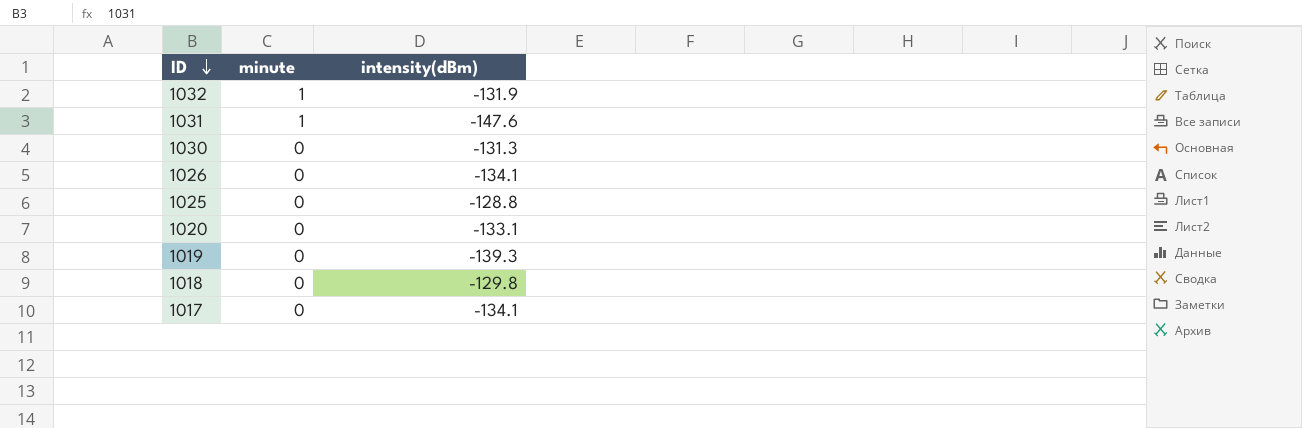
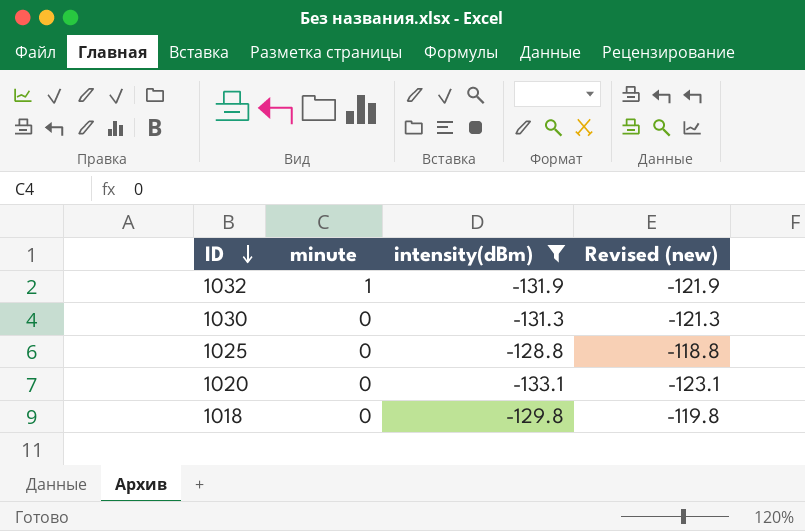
filter: none -> intensity(dBm) >= -133.1
column Revised (new) | formula: none -> [intensity(dBm)] + 10

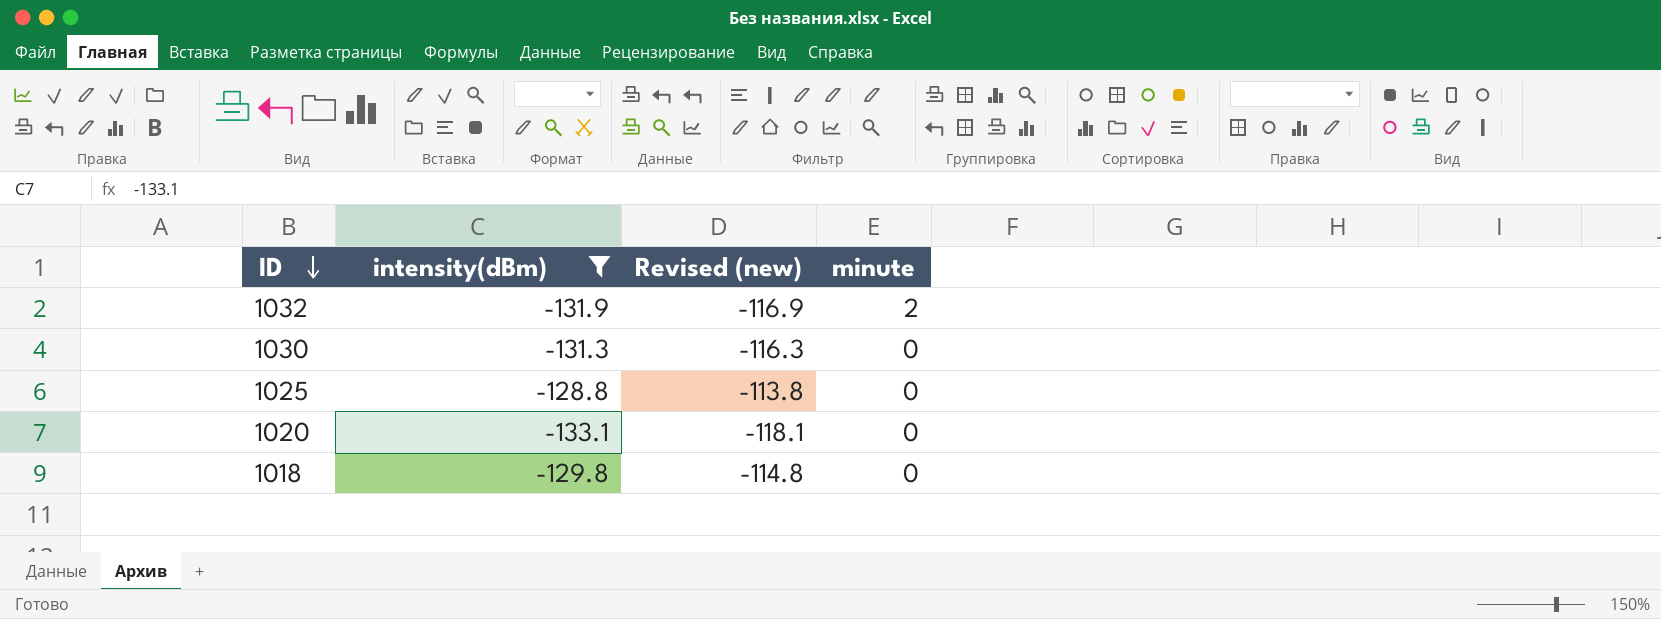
column Revised (new) | formula: [intensity(dBm)] + 10 -> [intensity(dBm)] + 15
column minute | position: 2 -> 4
1032 | minute: 1 -> 2

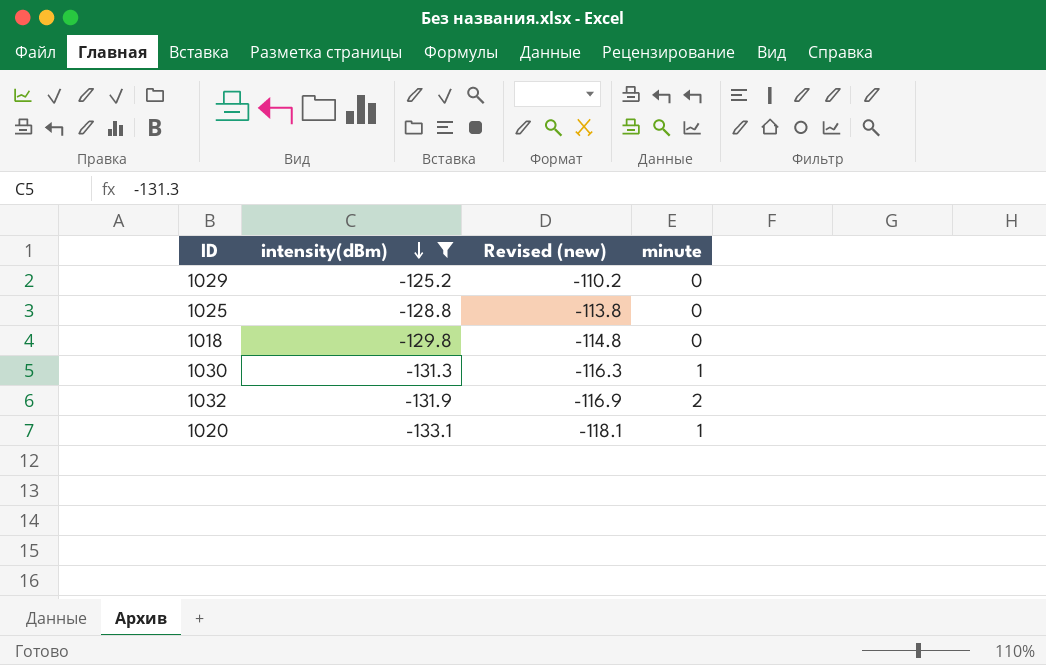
row order: ID descending -> intensity(dBm) descending
row 1029: none -> -125.2 | -110.2 | 0
1030 | minute: 0 -> 1
1020 | minute: 0 -> 1

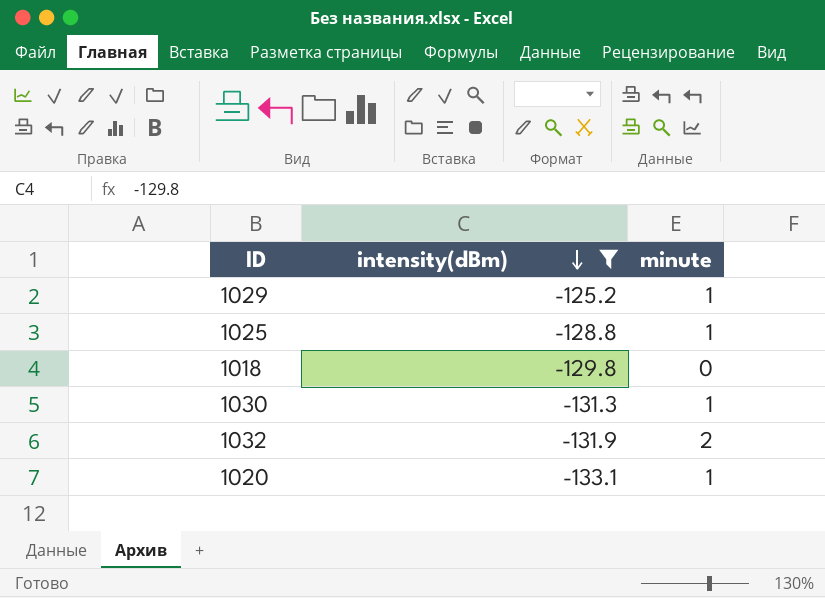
column Revised (new) | formula: [intensity(dBm)] + 15 -> none
1029 | minute: 0 -> 1
1025 | minute: 0 -> 1

